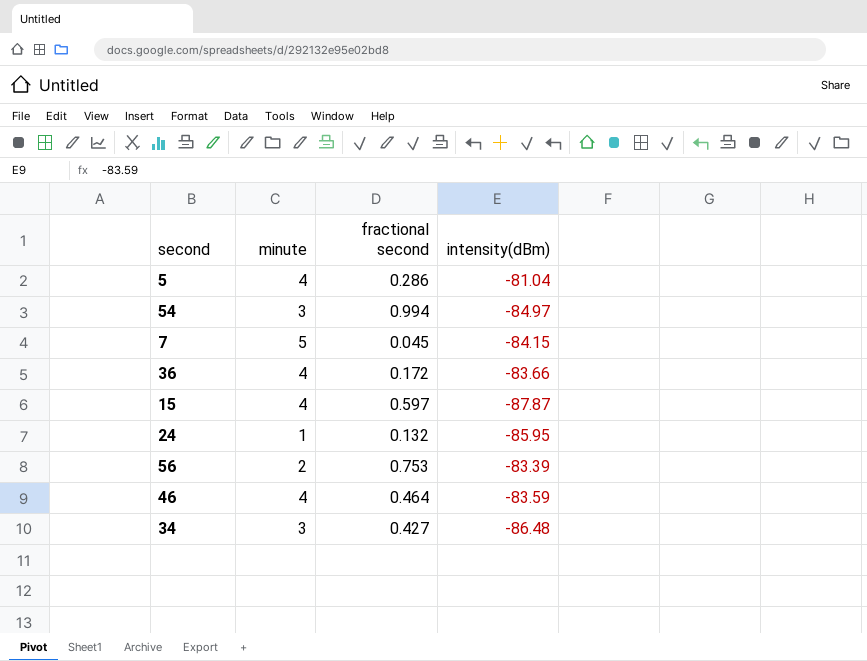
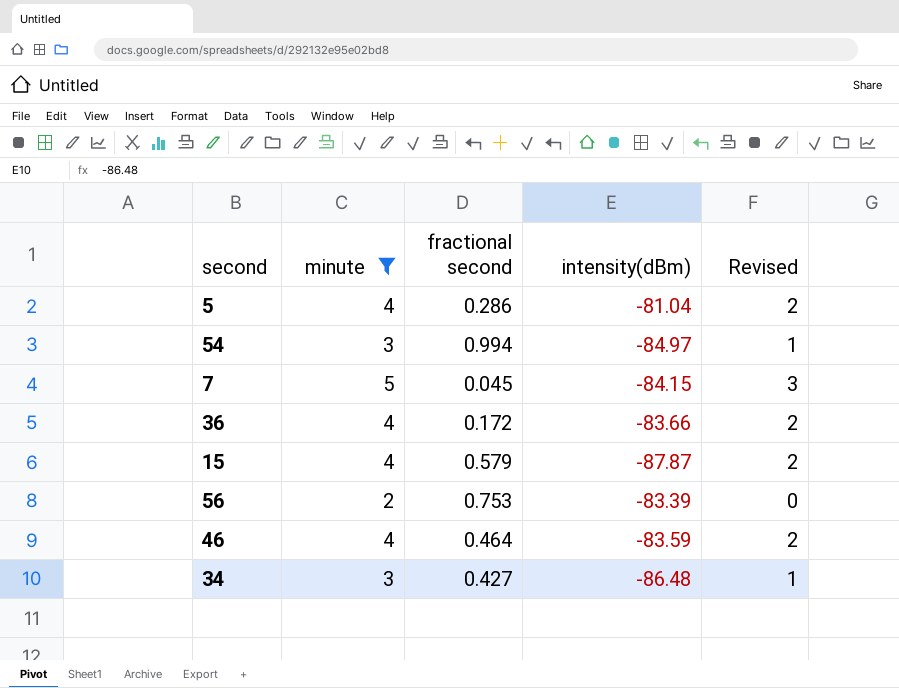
filter: none -> minute != 1
column Revised | formula: none -> [minute] - 2
15 | fractional second: 0.597 -> 0.579

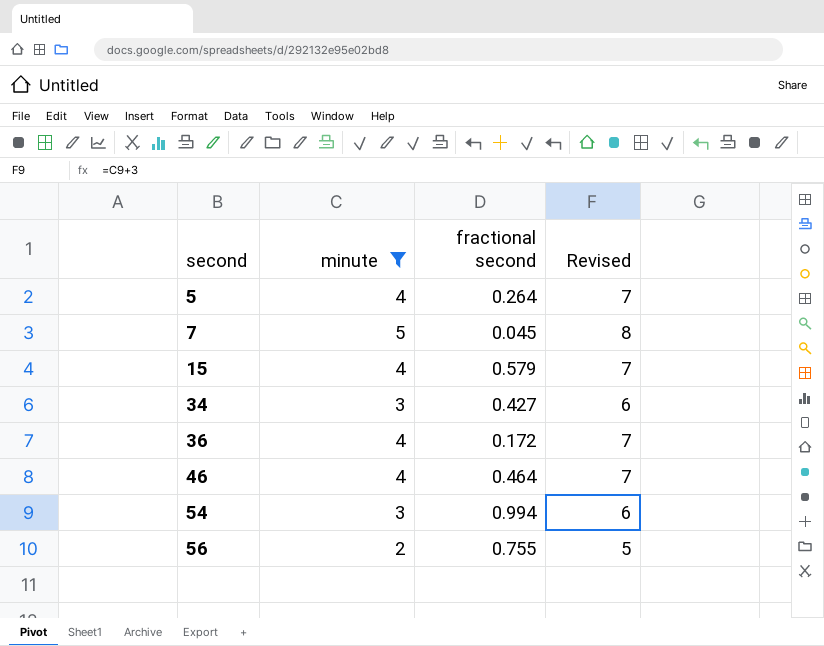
row order: none -> second ascending
column intensity(dBm) | position: 4 -> none
column Revised | formula: [minute] - 2 -> [minute] + 3
5 | fractional second: 0.286 -> 0.264
56 | fractional second: 0.753 -> 0.755

